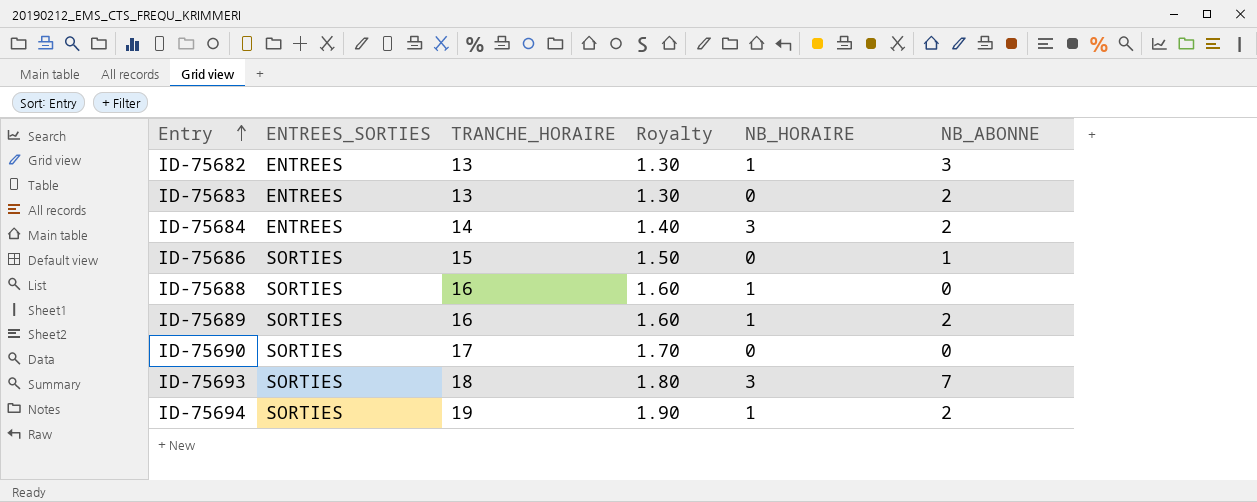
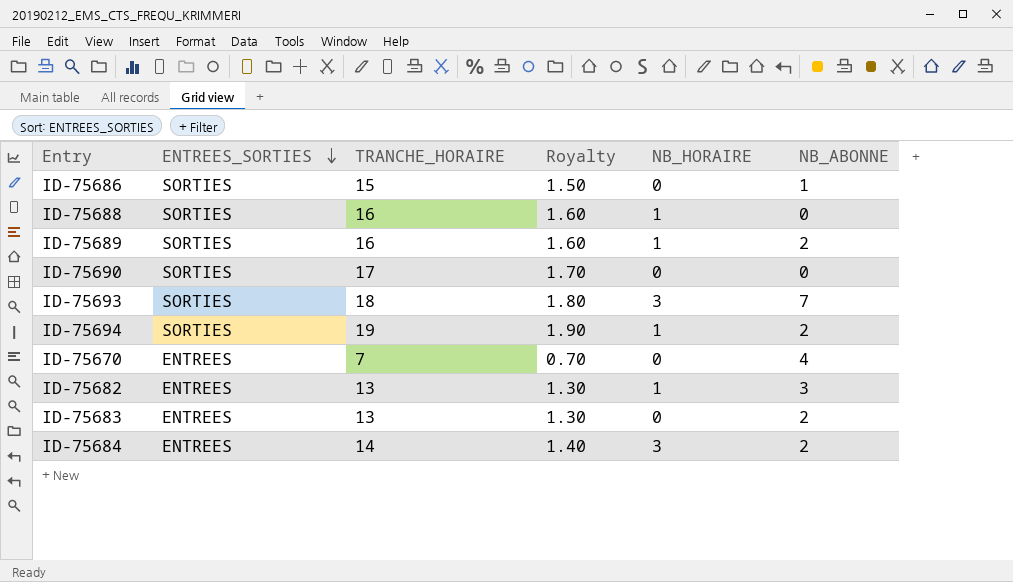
row order: Entry ascending -> ENTREES_SORTIES descending
row ID-75670: none -> ENTREES | 7 | 0.70 | 0 | 4

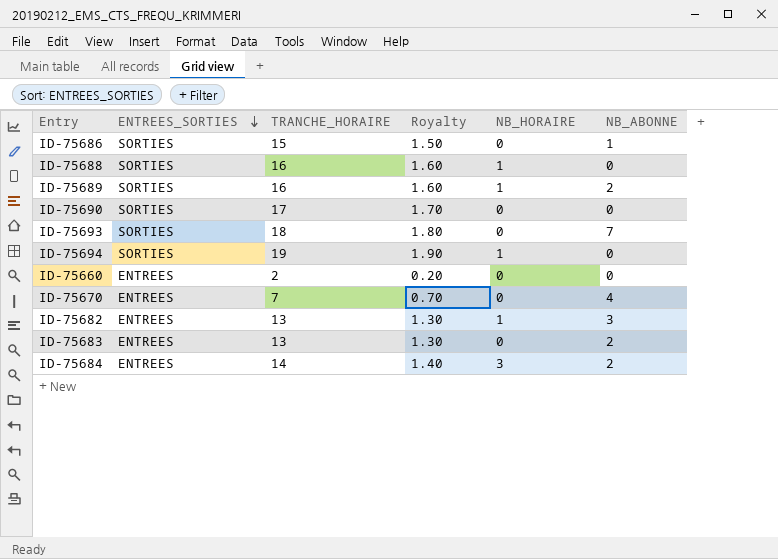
ID-75693 | NB_HORAIRE: 3 -> 0
ID-75694 | NB_ABONNE: 2 -> 0
row ID-75660: none -> ENTREES | 2 | 0.20 | 0 | 0

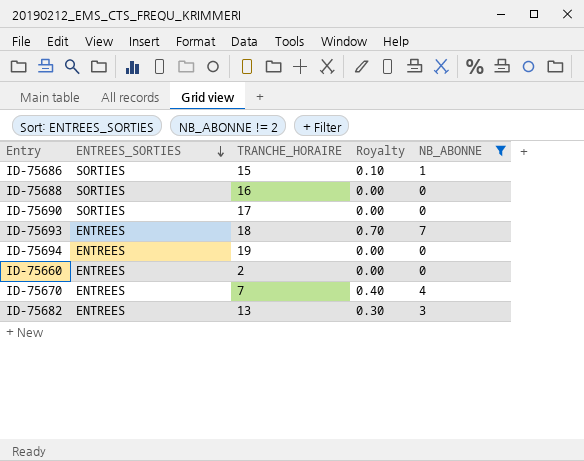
filter: none -> NB_ABONNE != 2
column NB_HORAIRE | position: 5 -> none
column Royalty | formula: [TRANCHE_HORAIRE] * 0.1 -> [NB_ABONNE] * 0.1
ID-75693 | ENTREES_SORTIES: SORTIES -> ENTREES
ID-75694 | ENTREES_SORTIES: SORTIES -> ENTREES

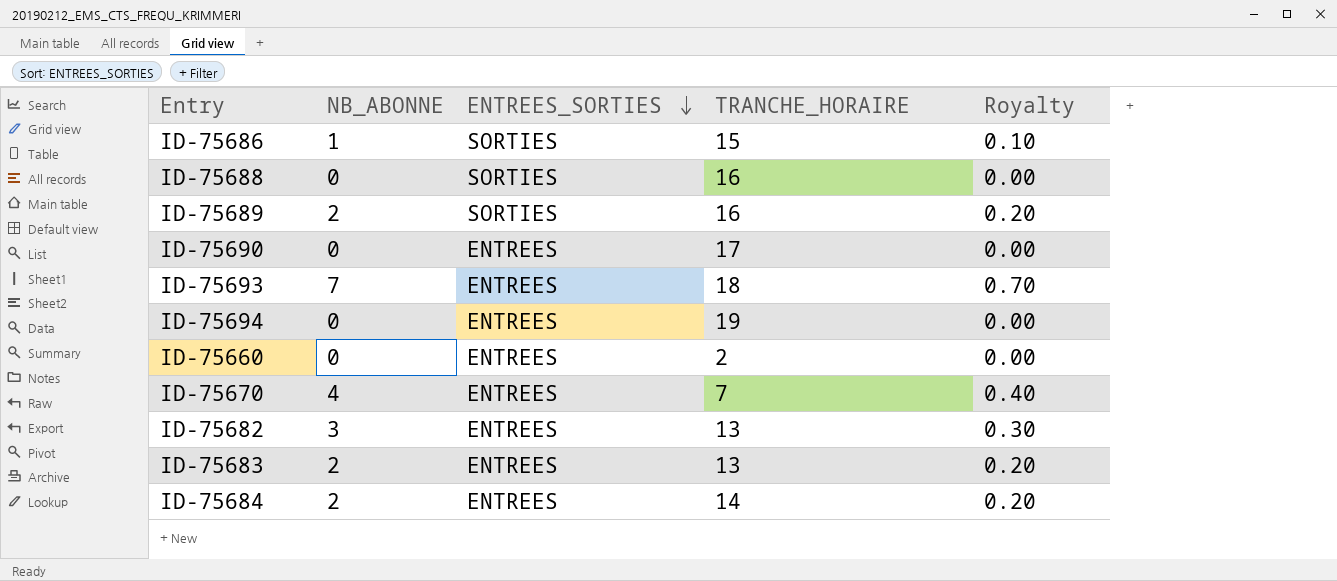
filter: NB_ABONNE != 2 -> none
column NB_ABONNE | position: 5 -> 2
ID-75690 | ENTREES_SORTIES: SORTIES -> ENTREES

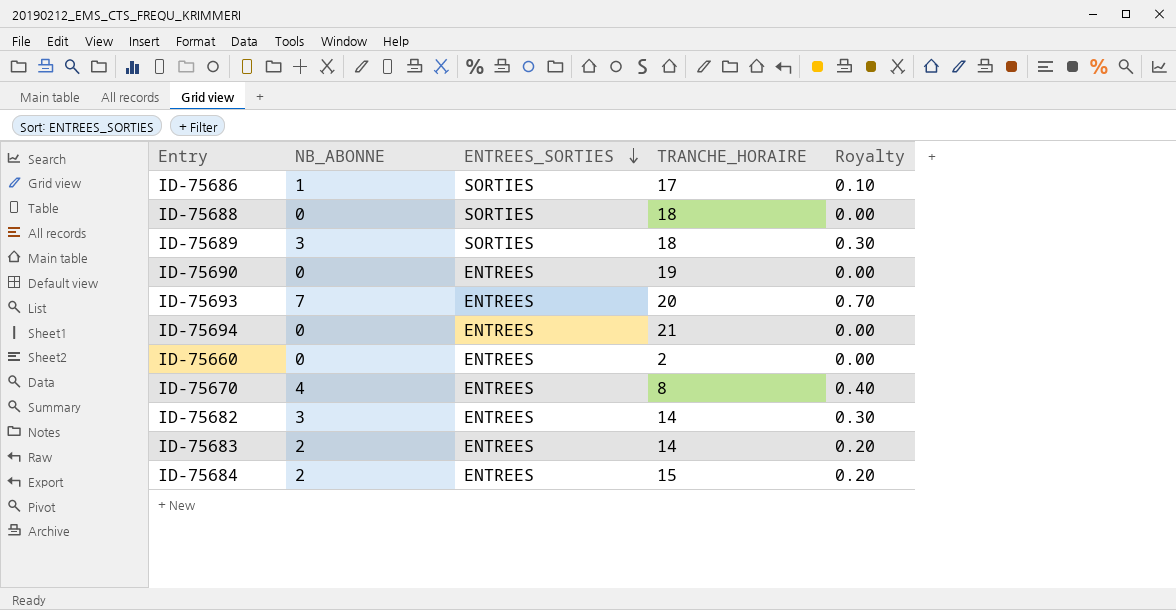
ID-75686 | TRANCHE_HORAIRE: 15 -> 17
ID-75688 | TRANCHE_HORAIRE: 16 -> 18
ID-75689 | NB_ABONNE: 2 -> 3
ID-75689 | TRANCHE_HORAIRE: 16 -> 18
ID-75689 | Royalty: 0.20 -> 0.30
ID-75690 | TRANCHE_HORAIRE: 17 -> 19
ID-75693 | TRANCHE_HORAIRE: 18 -> 20
ID-75694 | TRANCHE_HORAIRE: 19 -> 21
ID-75670 | TRANCHE_HORAIRE: 7 -> 8
ID-75682 | TRANCHE_HORAIRE: 13 -> 14
ID-75683 | TRANCHE_HORAIRE: 13 -> 14
ID-75684 | TRANCHE_HORAIRE: 14 -> 15

